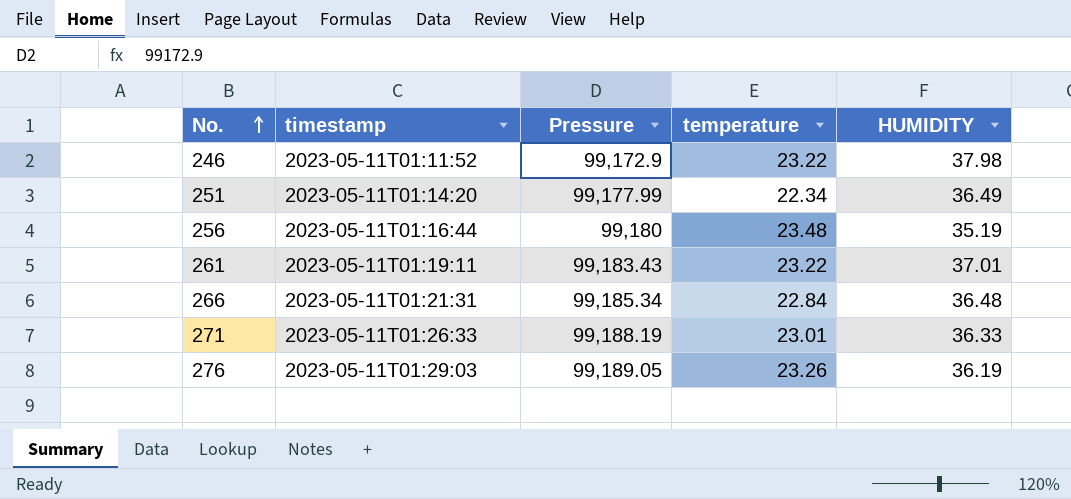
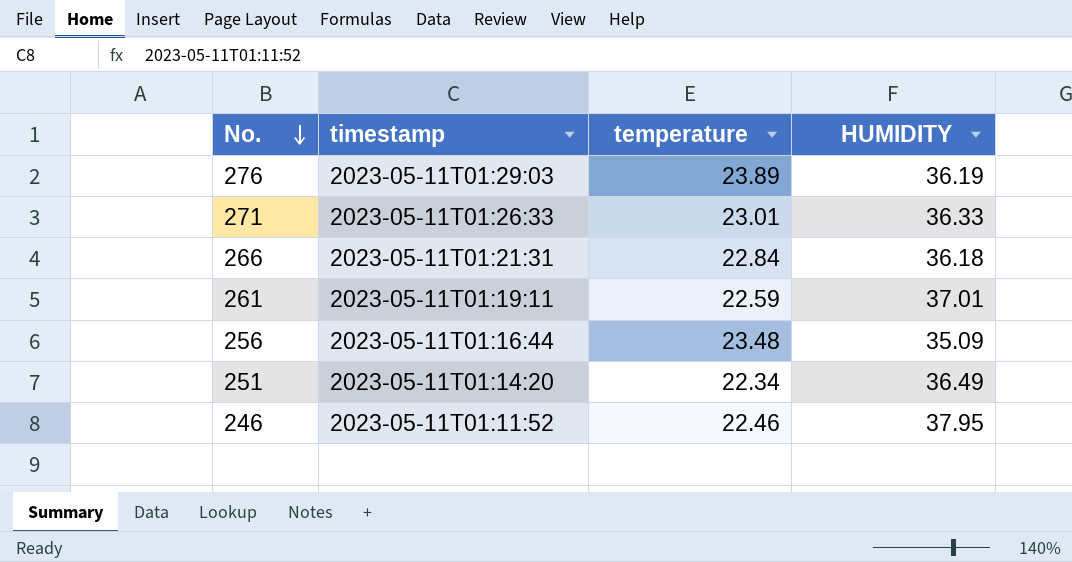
row order: No. ascending -> No. descending
column Pressure | position: 3 -> none
276 | temperature: 23.26 -> 23.89
266 | HUMIDITY: 36.48 -> 36.18
261 | temperature: 23.22 -> 22.59
256 | HUMIDITY: 35.19 -> 35.09
246 | temperature: 23.22 -> 22.46
246 | HUMIDITY: 37.98 -> 37.95

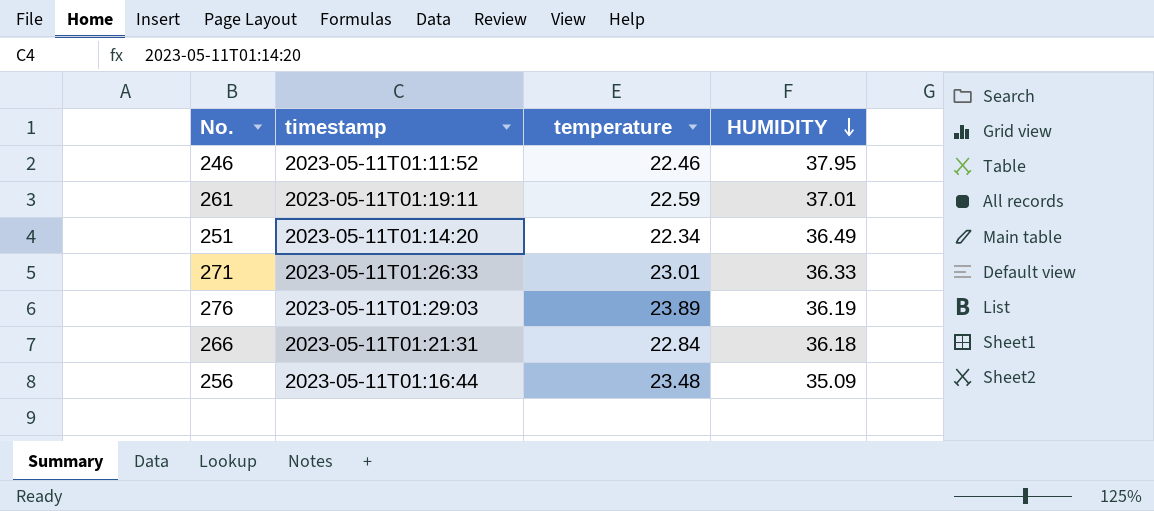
row order: No. descending -> HUMIDITY descending

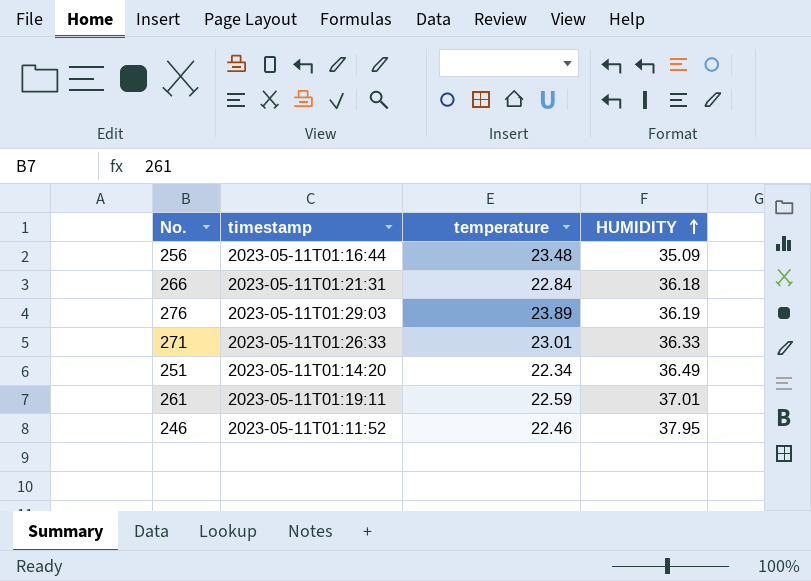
row order: HUMIDITY descending -> HUMIDITY ascending

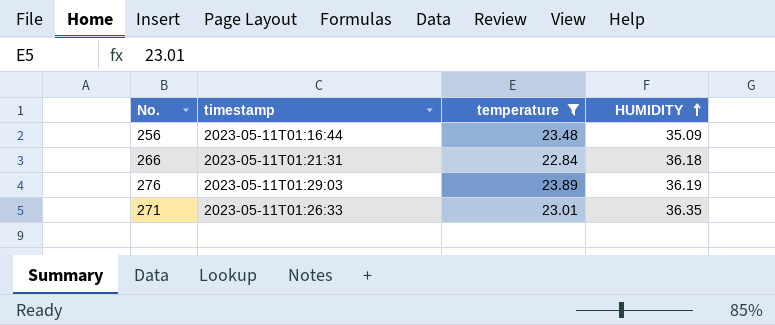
filter: none -> temperature >= 22.84
271 | HUMIDITY: 36.33 -> 36.35

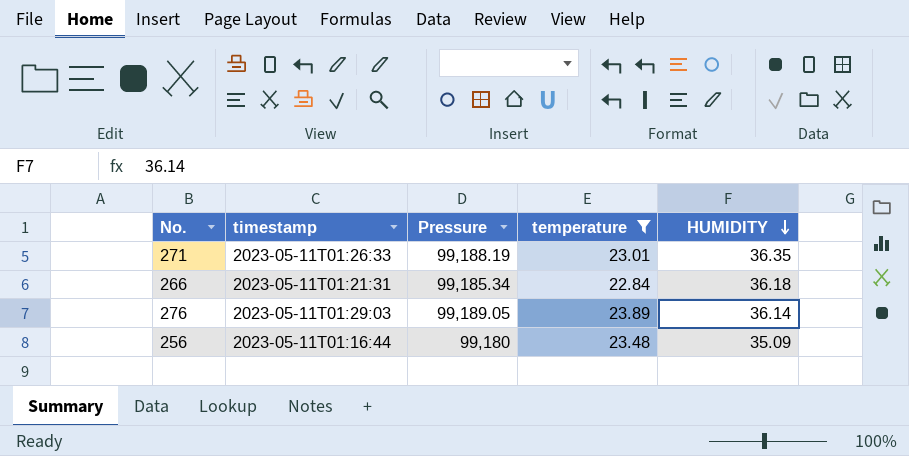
row order: HUMIDITY ascending -> HUMIDITY descending
column Pressure | position: none -> 3
276 | HUMIDITY: 36.19 -> 36.14

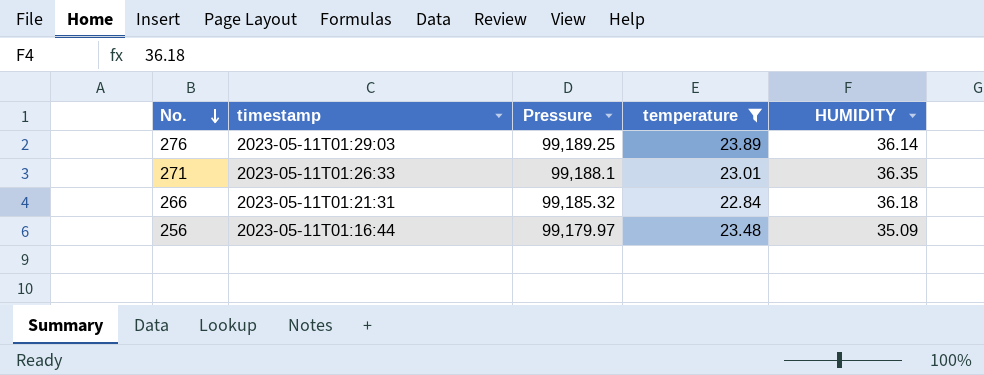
row order: HUMIDITY descending -> No. descending
276 | Pressure: 99,189.05 -> 99,189.25
271 | Pressure: 99,188.19 -> 99,188.1
266 | Pressure: 99,185.34 -> 99,185.32
256 | Pressure: 99,180 -> 99,179.97

